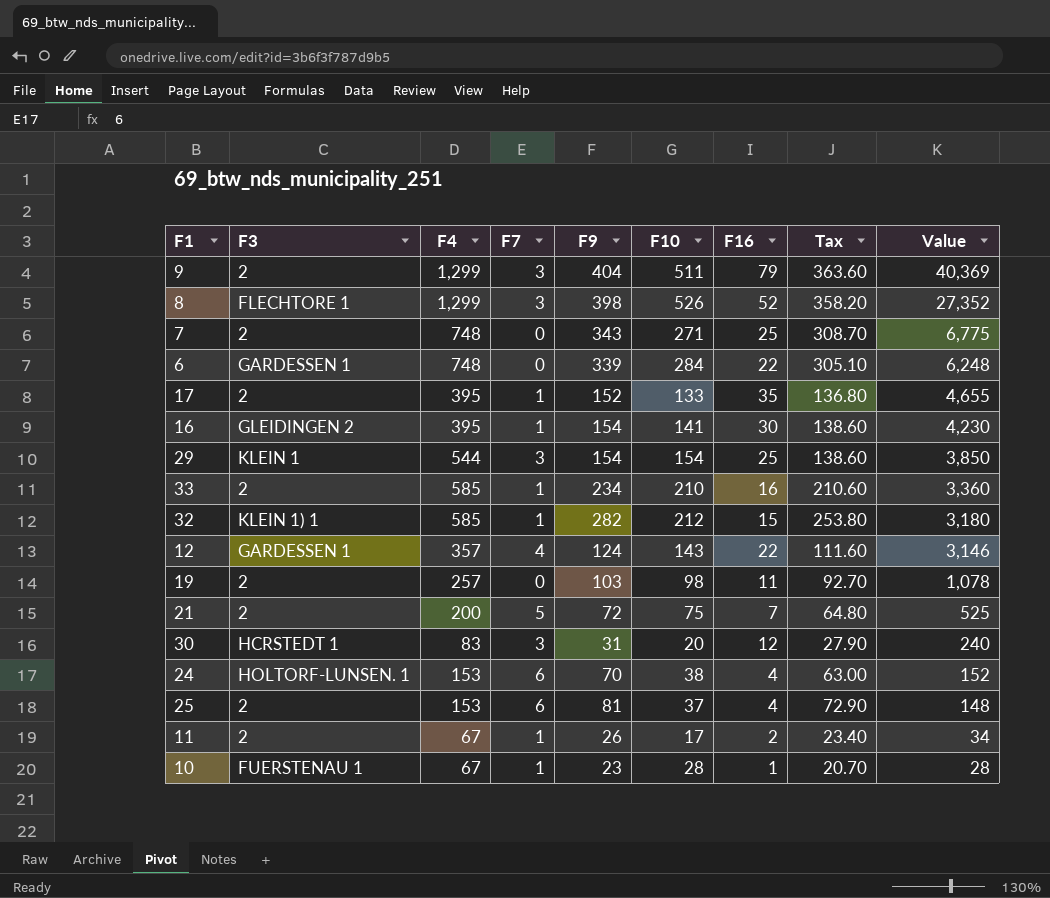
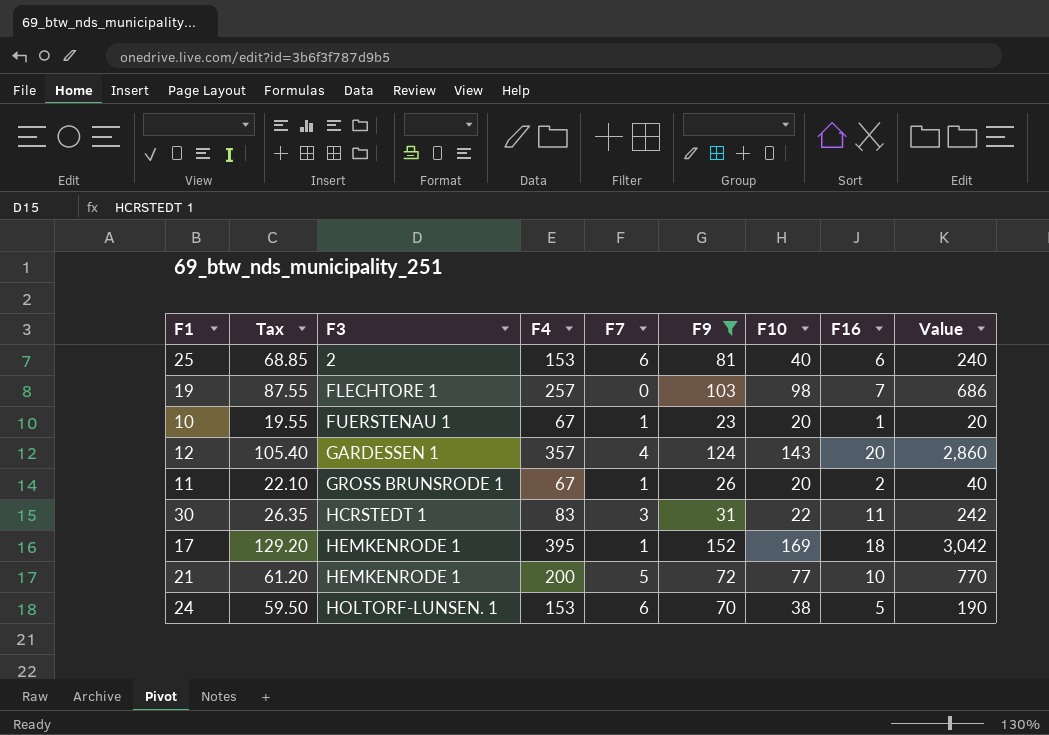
filter: none -> F9 <= 152
row order: Value descending -> F3 ascending
column Tax | formula: [F9] * 0.9 -> [F9] * 0.85
column Tax | position: 8 -> 2
25 | F10: 37 -> 40
25 | F16: 4 -> 6
25 | Value: 148 -> 240
19 | F3: 2 -> FLECHTORE 1
19 | F16: 11 -> 7
19 | Value: 1,078 -> 686
10 | F10: 28 -> 20
10 | Value: 28 -> 20
12 | F16: 22 -> 20
12 | Value: 3,146 -> 2,860
11 | F3: 2 -> GROSS BRUNSRODE 1
11 | F10: 17 -> 20
11 | Value: 34 -> 40
30 | F10: 20 -> 22
30 | F16: 12 -> 11
30 | Value: 240 -> 242
17 | F3: 2 -> HEMKENRODE 1
17 | F10: 133 -> 169
17 | F16: 35 -> 18
17 | Value: 4,655 -> 3,042
21 | F3: 2 -> HEMKENRODE 1
21 | F10: 75 -> 77
21 | F16: 7 -> 10
21 | Value: 525 -> 770
24 | F16: 4 -> 5
24 | Value: 152 -> 190

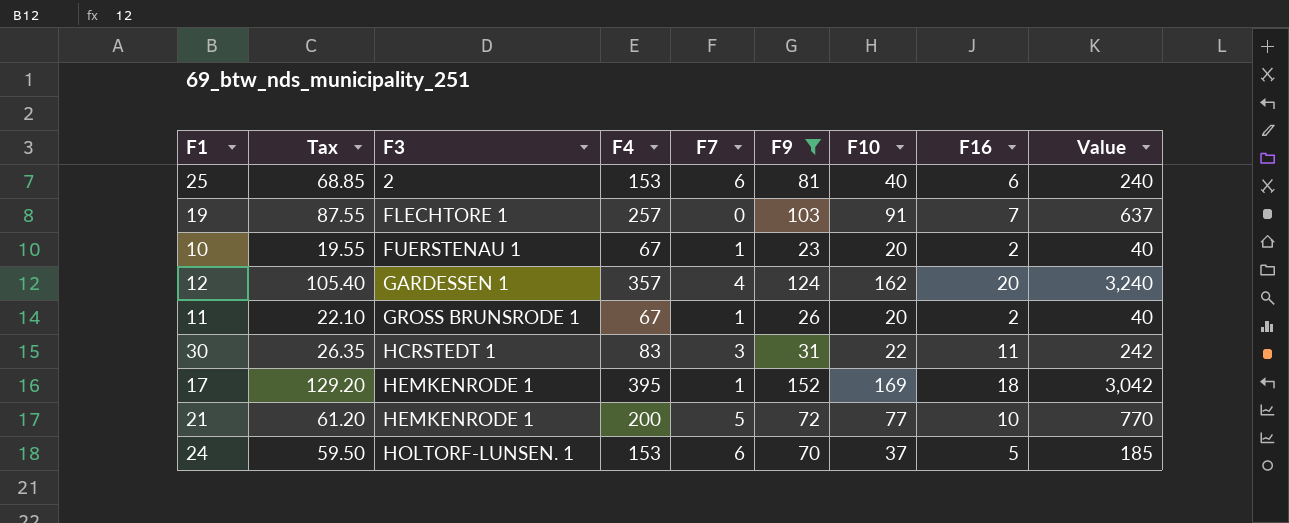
19 | F10: 98 -> 91
19 | Value: 686 -> 637
10 | F16: 1 -> 2
10 | Value: 20 -> 40
12 | F10: 143 -> 162
12 | Value: 2,860 -> 3,240
24 | F10: 38 -> 37
24 | Value: 190 -> 185

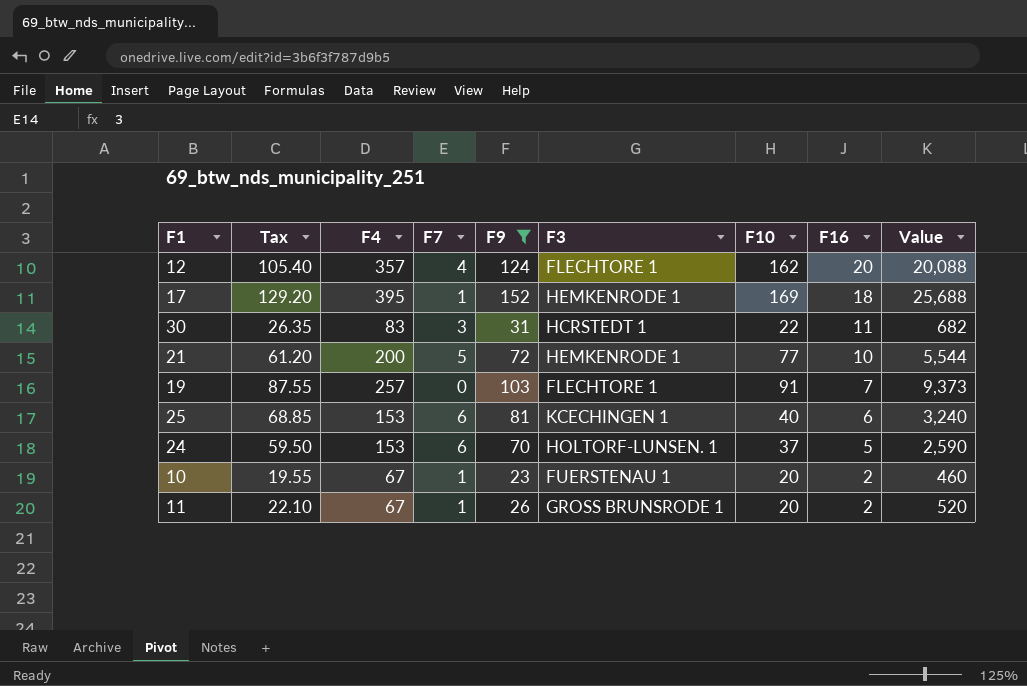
row order: F3 ascending -> F16 descending
column F3 | position: 3 -> 6
column Value | formula: [F10] * [F16] -> [F9] * [F10]
12 | F3: GARDESSEN 1 -> FLECHTORE 1
25 | F3: 2 -> KCECHINGEN 1

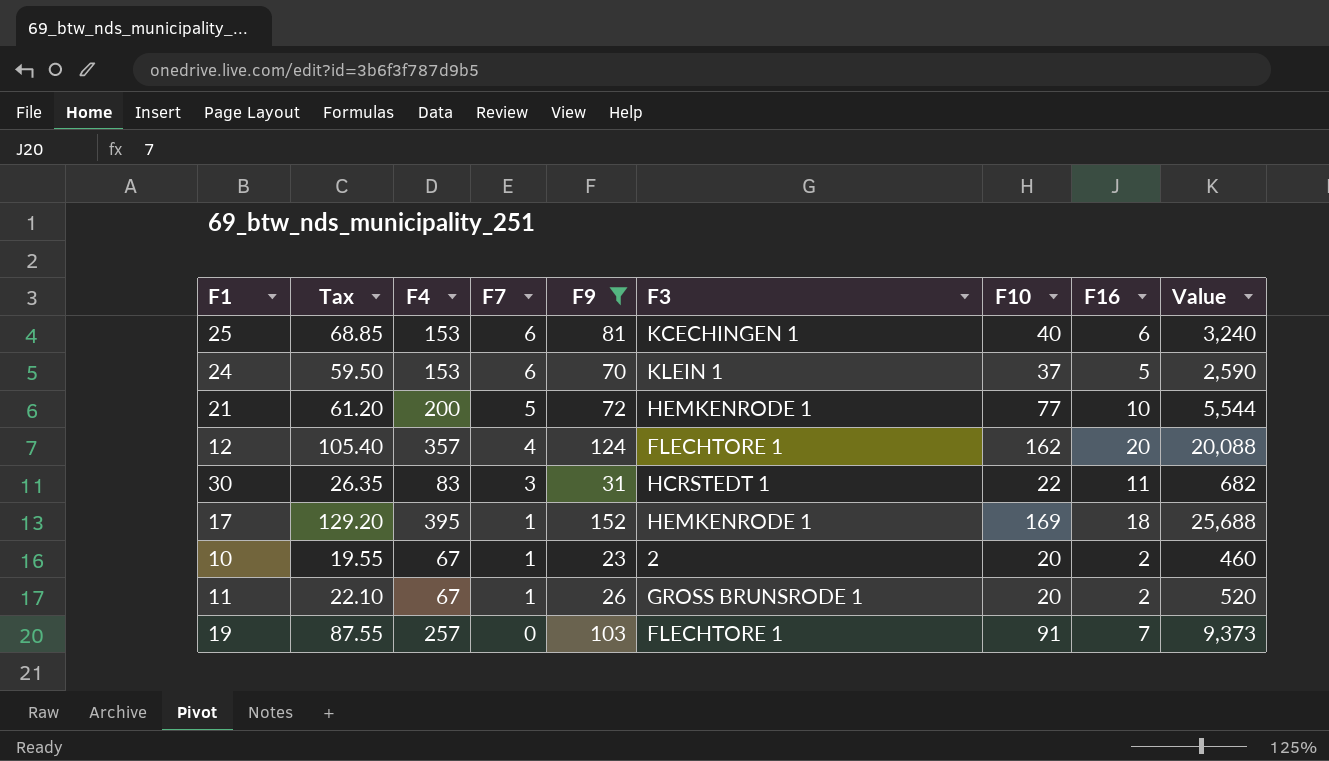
row order: F16 descending -> F7 descending
24 | F3: HOLTORF-LUNSEN. 1 -> KLEIN 1
10 | F3: FUERSTENAU 1 -> 2

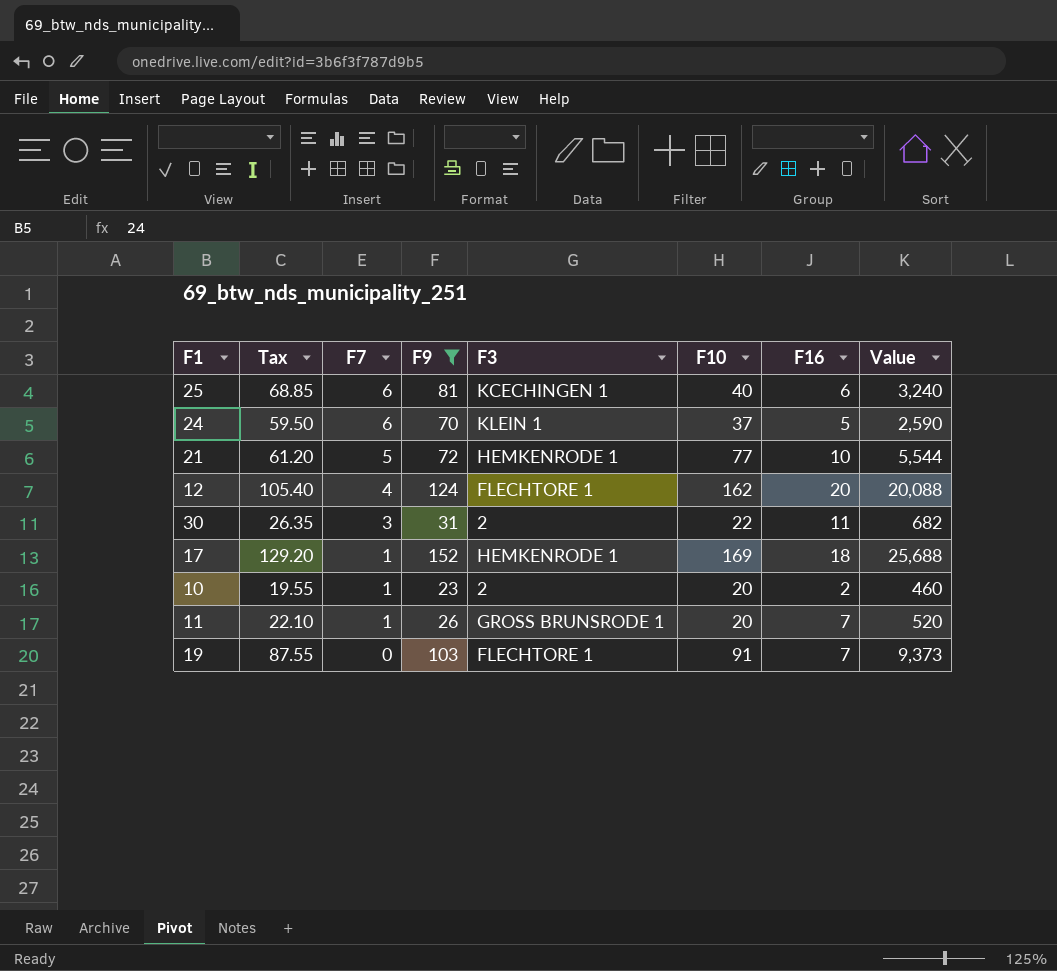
column F4 | position: 3 -> none
30 | F3: HCRSTEDT 1 -> 2
11 | F16: 2 -> 7

